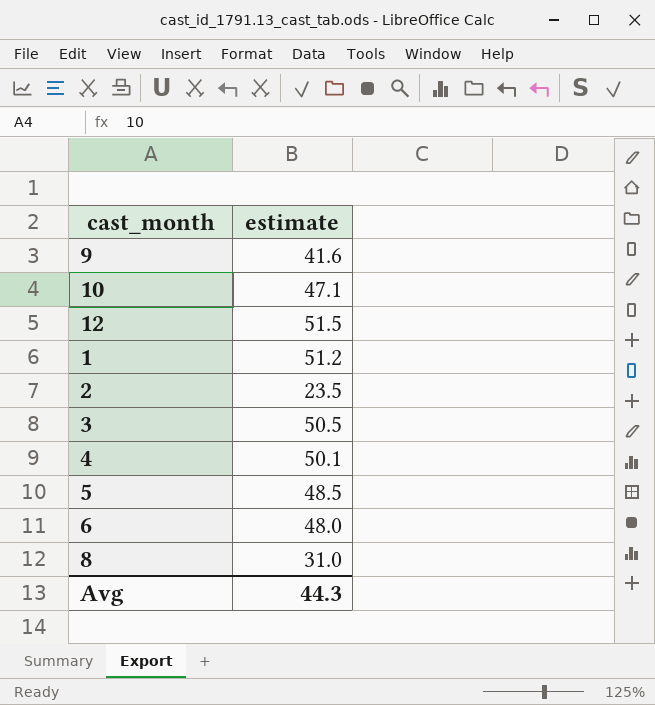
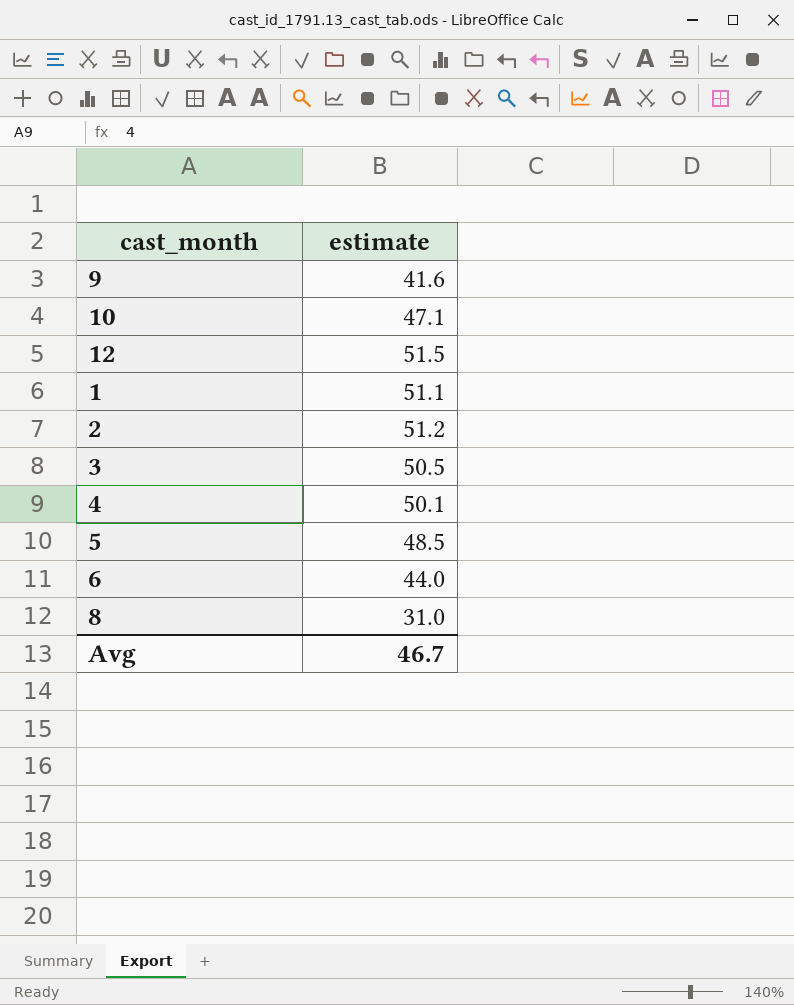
1 | estimate: 51.2 -> 51.1
2 | estimate: 23.5 -> 51.2
6 | estimate: 48.0 -> 44.0
Avg | estimate: 44.3 -> 46.7

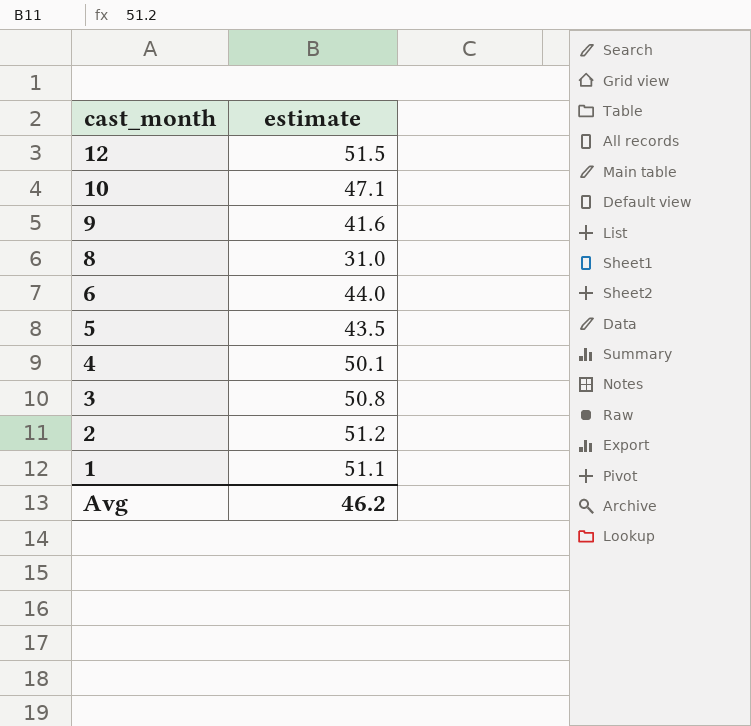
row order: none -> cast_month descending
5 | estimate: 48.5 -> 43.5
3 | estimate: 50.5 -> 50.8
Avg | estimate: 46.7 -> 46.2

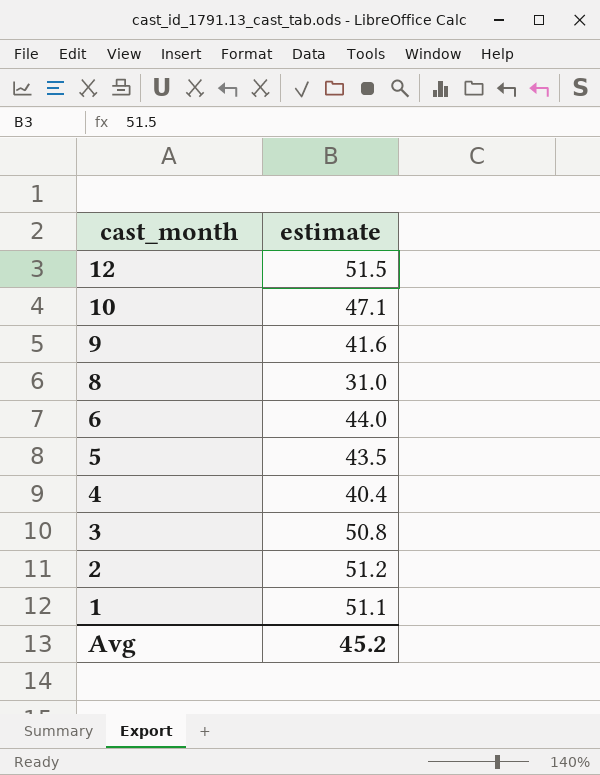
4 | estimate: 50.1 -> 40.4
Avg | estimate: 46.2 -> 45.2

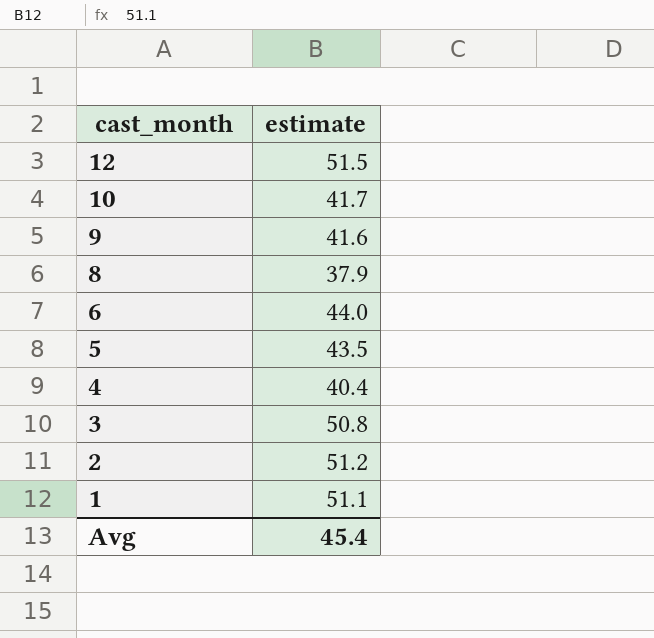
10 | estimate: 47.1 -> 41.7
8 | estimate: 31.0 -> 37.9
Avg | estimate: 45.2 -> 45.4

